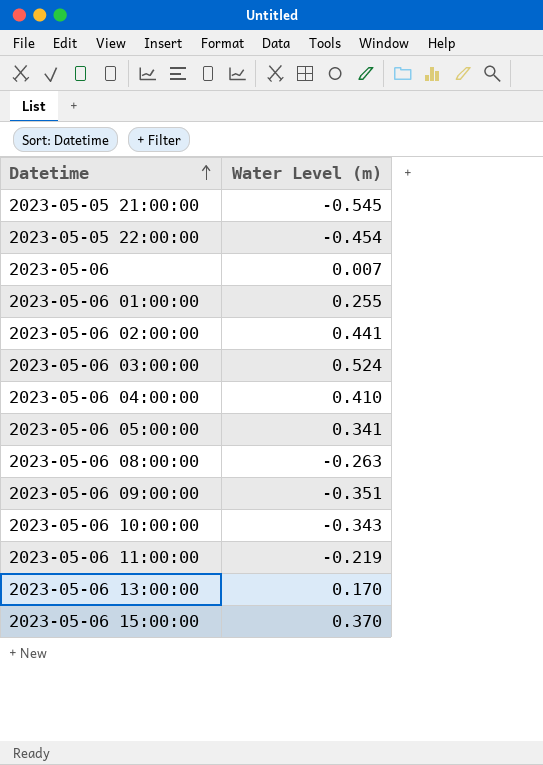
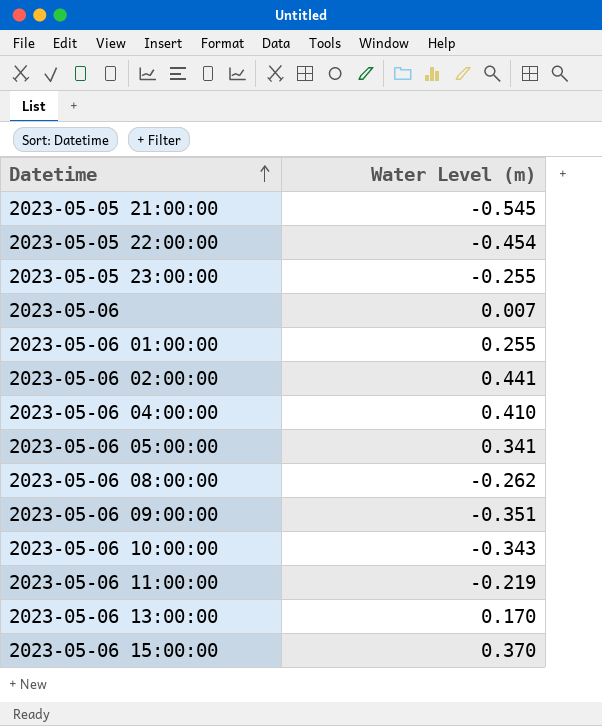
row 2023-05-06 03:00:00: 0.524 -> none
row 2023-05-05 23:00:00: none -> -0.255
2023-05-06 08:00:00 | Water Level (m): -0.263 -> -0.262

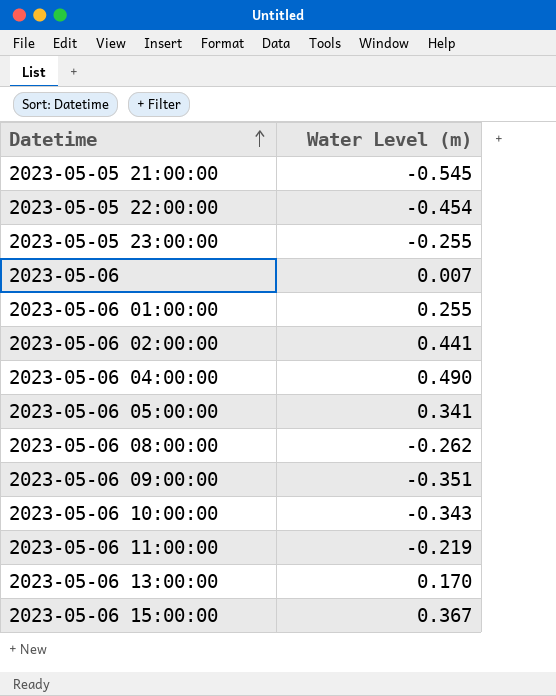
2023-05-06 04:00:00 | Water Level (m): 0.410 -> 0.490
2023-05-06 15:00:00 | Water Level (m): 0.370 -> 0.367

